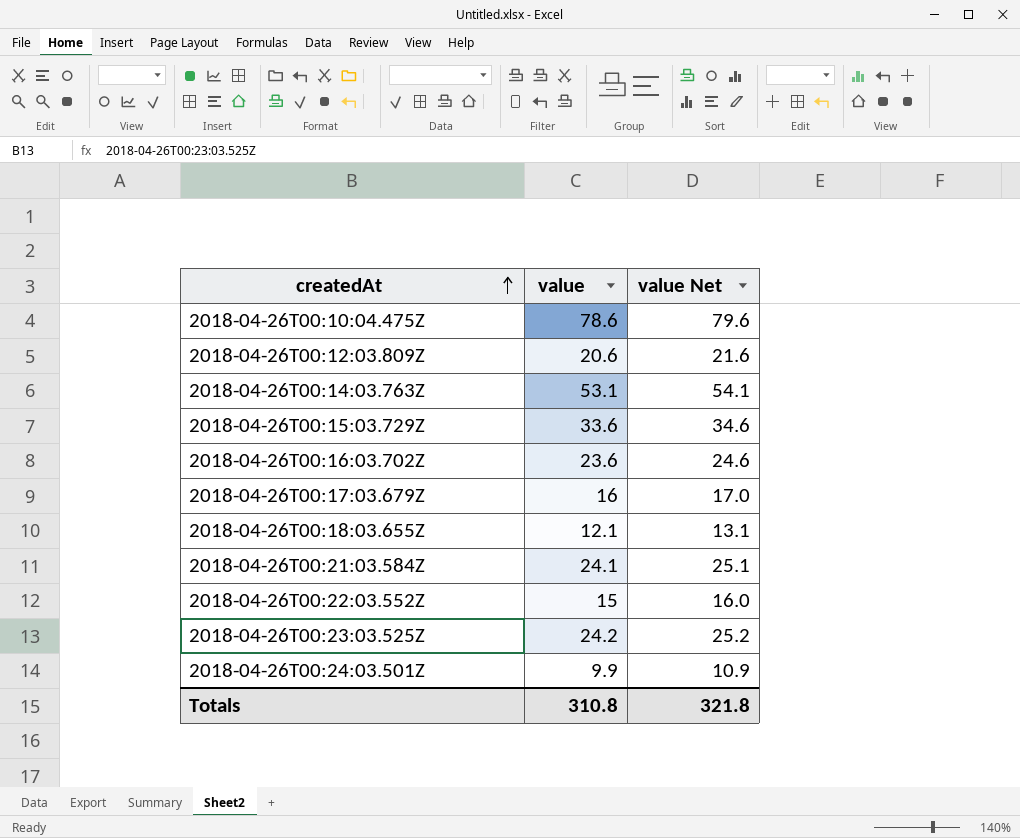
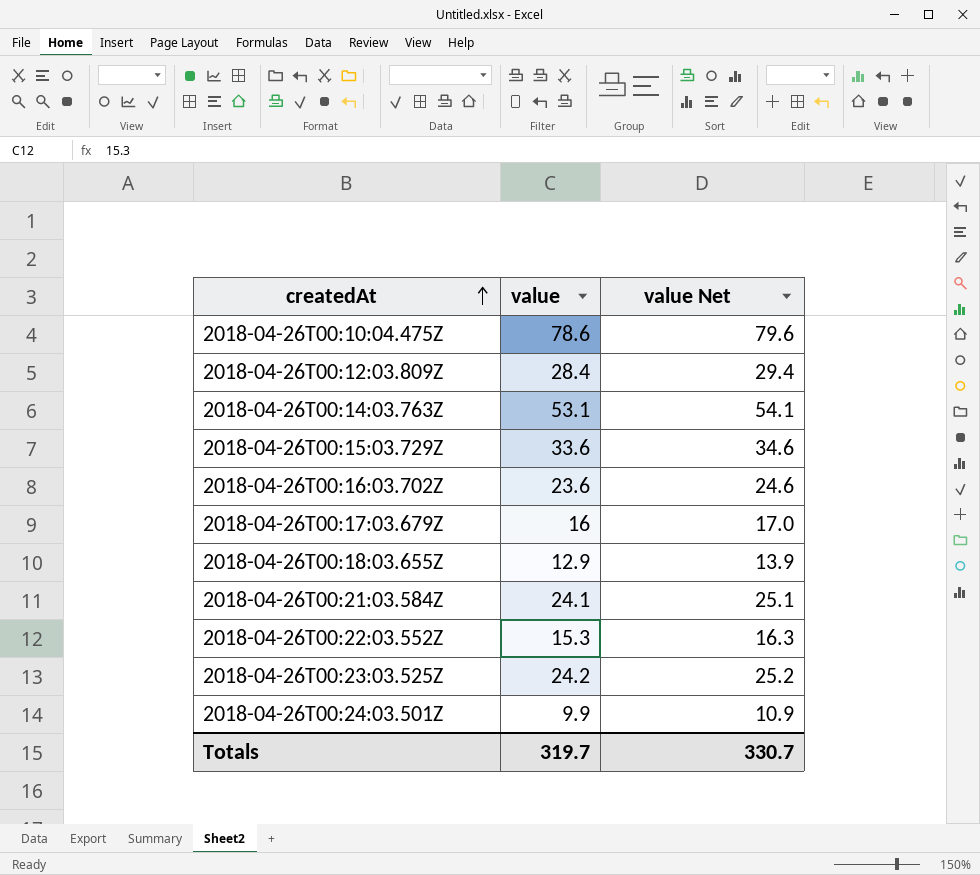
2018-04-26T00:12:03.809Z | value: 20.6 -> 28.4
2018-04-26T00:12:03.809Z | value Net: 21.6 -> 29.4
2018-04-26T00:18:03.655Z | value: 12.1 -> 12.9
2018-04-26T00:18:03.655Z | value Net: 13.1 -> 13.9
2018-04-26T00:22:03.552Z | value: 15 -> 15.3
2018-04-26T00:22:03.552Z | value Net: 16.0 -> 16.3
Totals | value: 310.8 -> 319.7
Totals | value Net: 321.8 -> 330.7

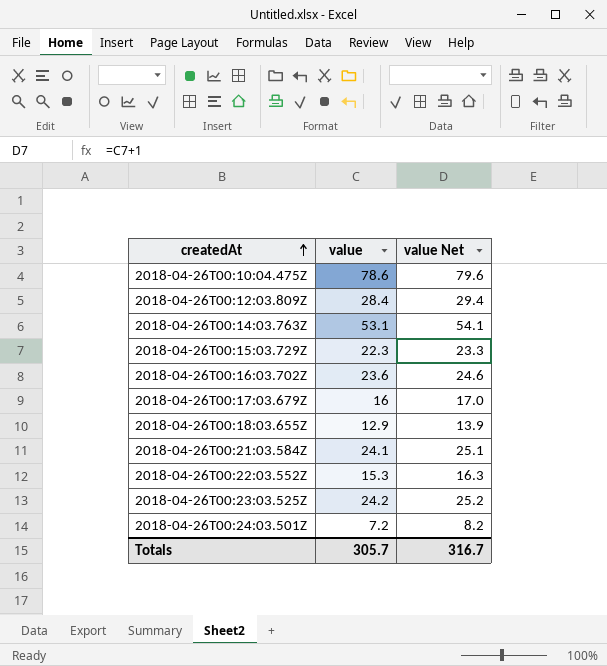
2018-04-26T00:15:03.729Z | value: 33.6 -> 22.3
2018-04-26T00:15:03.729Z | value Net: 34.6 -> 23.3
2018-04-26T00:24:03.501Z | value: 9.9 -> 7.2
2018-04-26T00:24:03.501Z | value Net: 10.9 -> 8.2
Totals | value: 319.7 -> 305.7
Totals | value Net: 330.7 -> 316.7

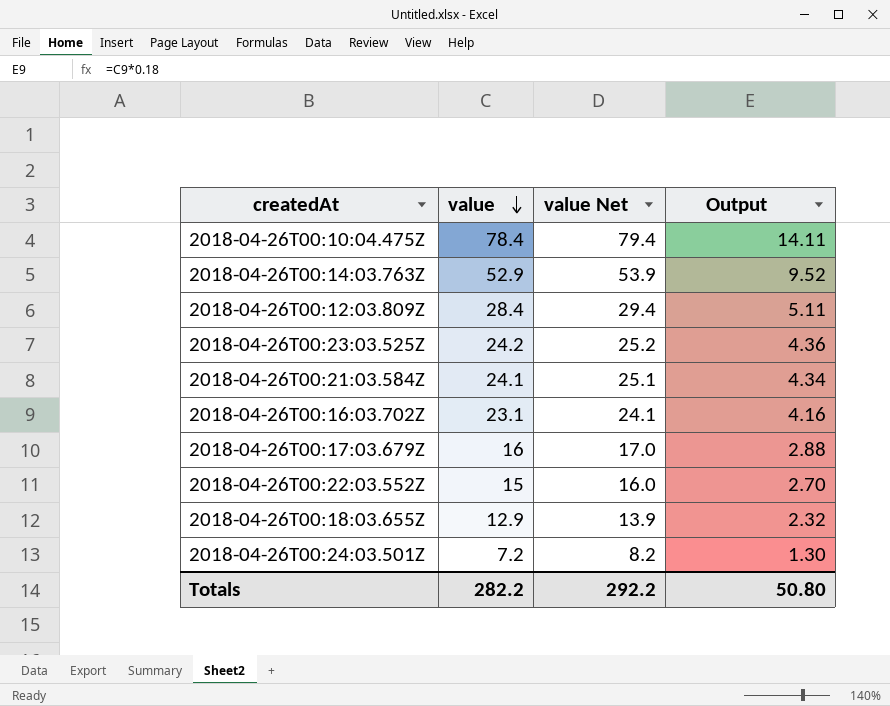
row order: createdAt ascending -> value descending
column Output | formula: none -> [value] * 0.18
row 2018-04-26T00:15:03.729Z: 22.3 | 23.3 -> none
2018-04-26T00:10:04.475Z | value: 78.6 -> 78.4
2018-04-26T00:10:04.475Z | value Net: 79.6 -> 79.4
2018-04-26T00:14:03.763Z | value: 53.1 -> 52.9
2018-04-26T00:14:03.763Z | value Net: 54.1 -> 53.9
2018-04-26T00:16:03.702Z | value: 23.6 -> 23.1
2018-04-26T00:16:03.702Z | value Net: 24.6 -> 24.1
2018-04-26T00:22:03.552Z | value: 15.3 -> 15
2018-04-26T00:22:03.552Z | value Net: 16.3 -> 16.0
Totals | value: 305.7 -> 282.2
Totals | value Net: 316.7 -> 292.2

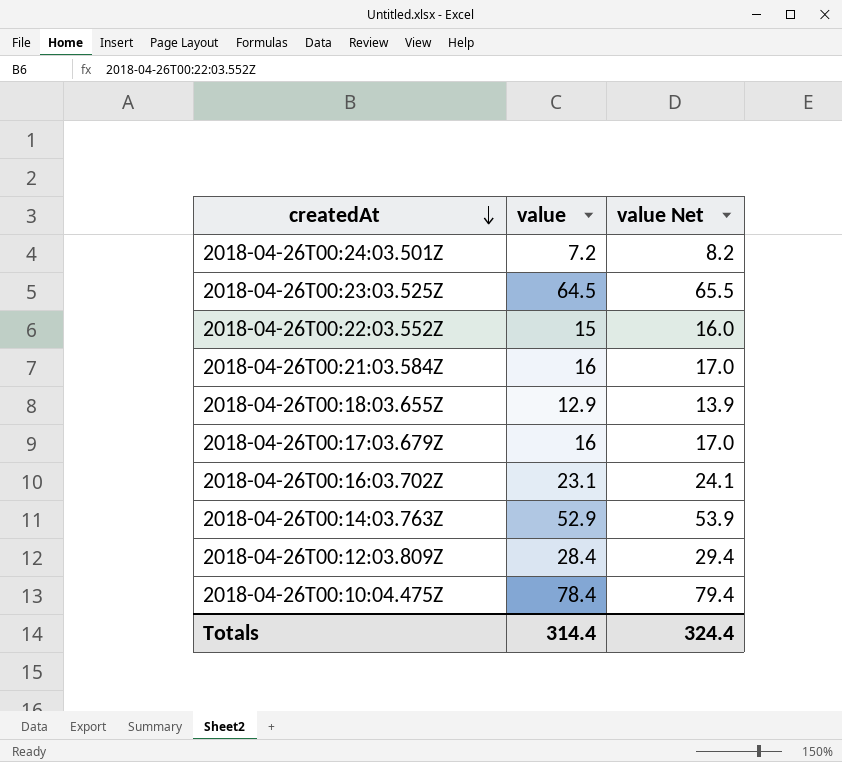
row order: value descending -> createdAt descending
column Output | formula: [value] * 0.18 -> none
2018-04-26T00:23:03.525Z | value: 24.2 -> 64.5
2018-04-26T00:23:03.525Z | value Net: 25.2 -> 65.5
2018-04-26T00:21:03.584Z | value: 24.1 -> 16
2018-04-26T00:21:03.584Z | value Net: 25.1 -> 17.0
Totals | value: 282.2 -> 314.4
Totals | value Net: 292.2 -> 324.4

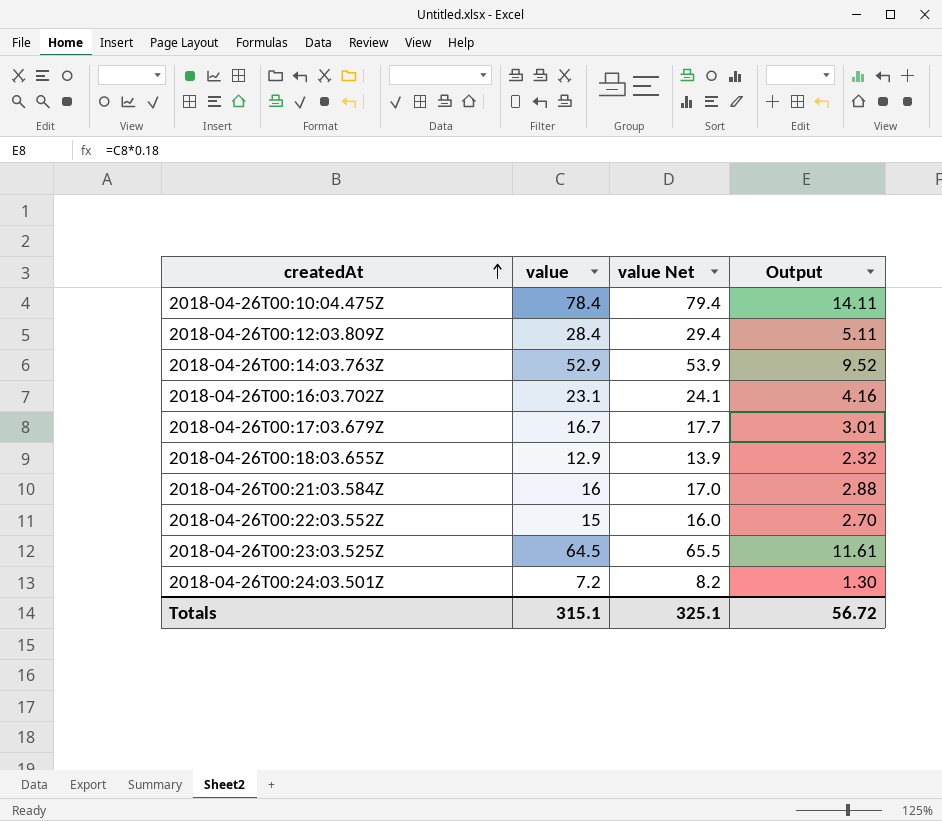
row order: createdAt descending -> createdAt ascending
column Output | formula: none -> [value] * 0.18
2018-04-26T00:17:03.679Z | value: 16 -> 16.7
2018-04-26T00:17:03.679Z | value Net: 17.0 -> 17.7
Totals | value: 314.4 -> 315.1
Totals | value Net: 324.4 -> 325.1

